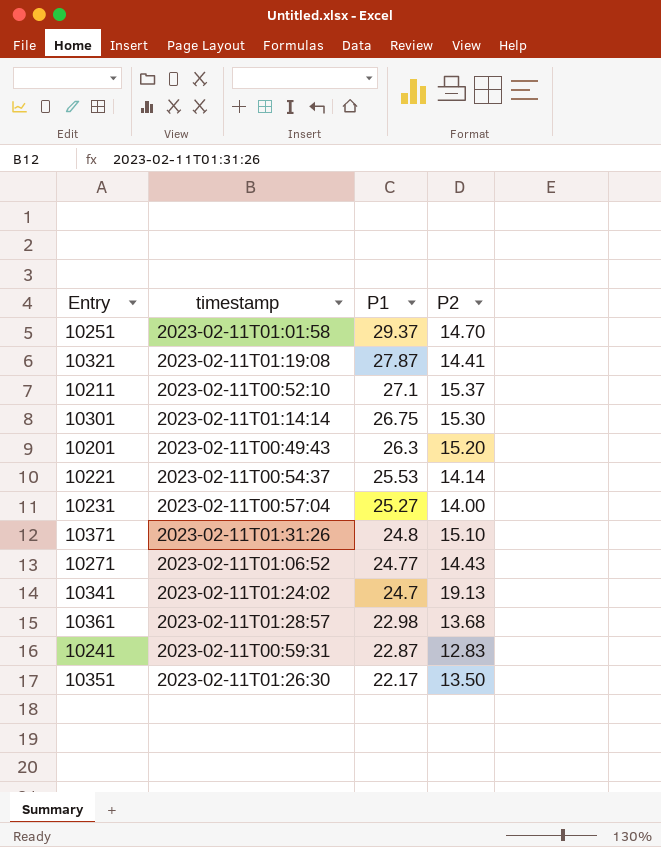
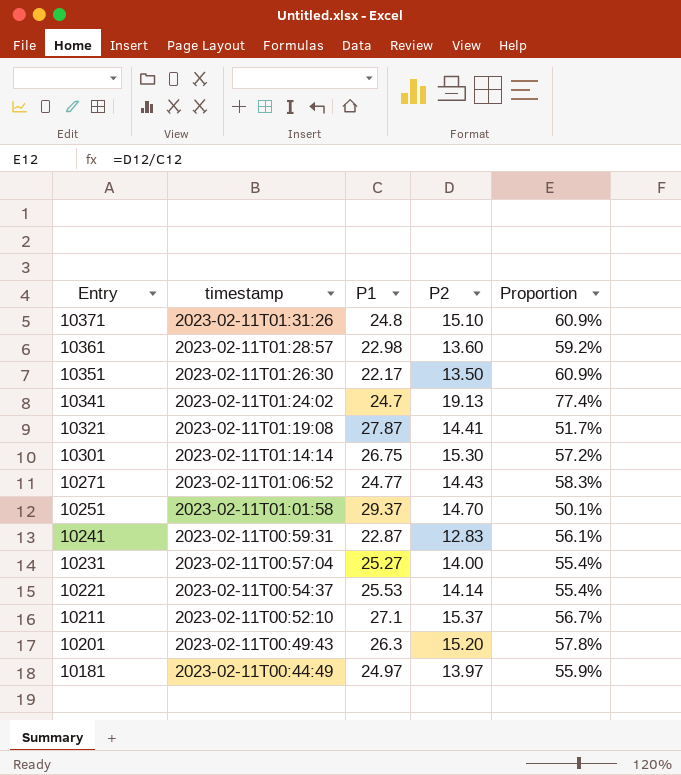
row order: P1 descending -> Entry descending
column Proportion | formula: none -> [P2] / [P1]
10361 | P2: 13.68 -> 13.60
row 10181: none -> 2023-02-11T00:44:49 | 24.97 | 13.97 | 55.9%

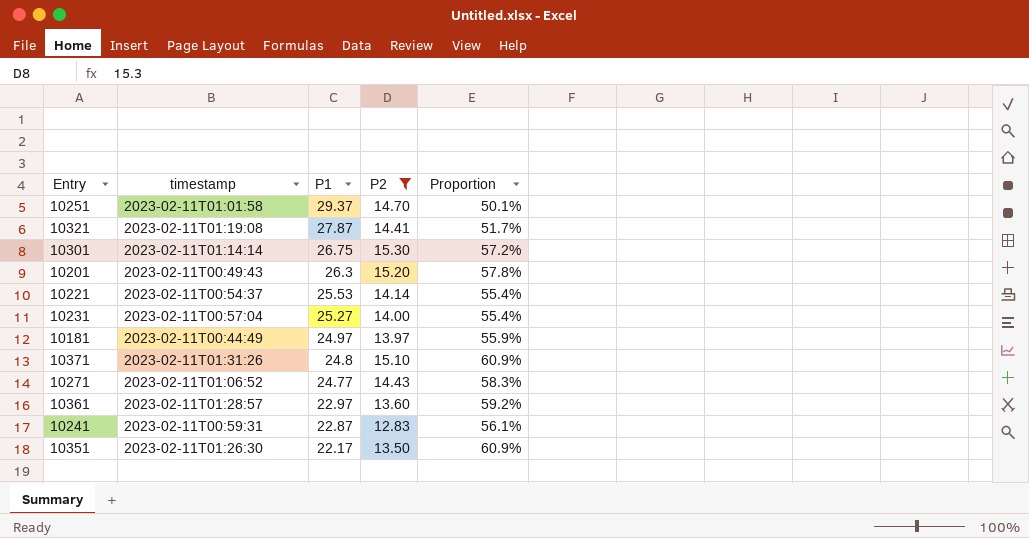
filter: none -> P2 <= 15.30
row order: Entry descending -> P1 descending
10361 | P1: 22.98 -> 22.97

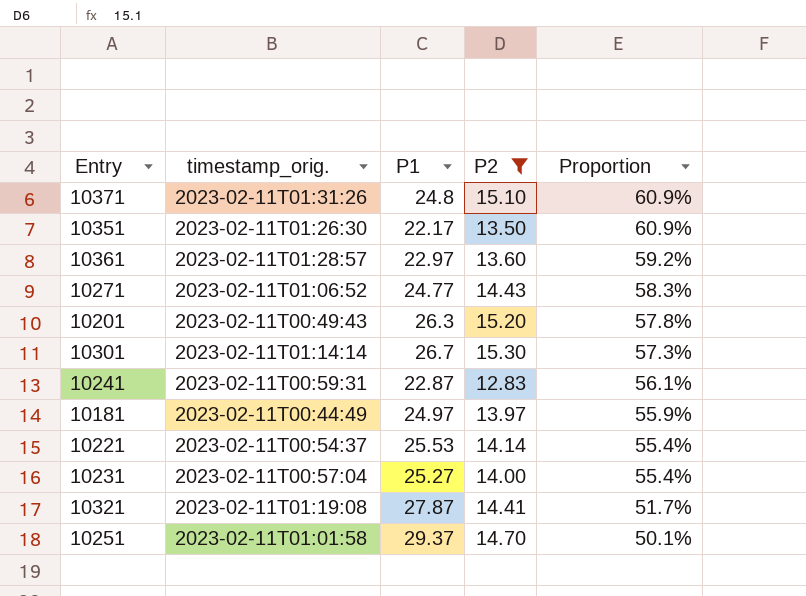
row order: P1 descending -> Proportion descending
column name: timestamp -> timestamp_orig.
10301 | P1: 26.75 -> 26.7
10301 | Proportion: 57.2% -> 57.3%

